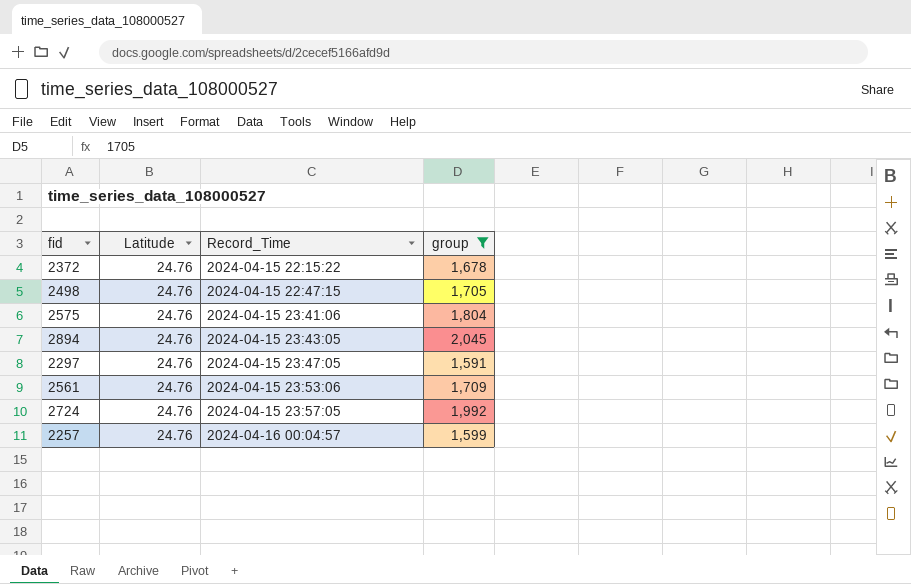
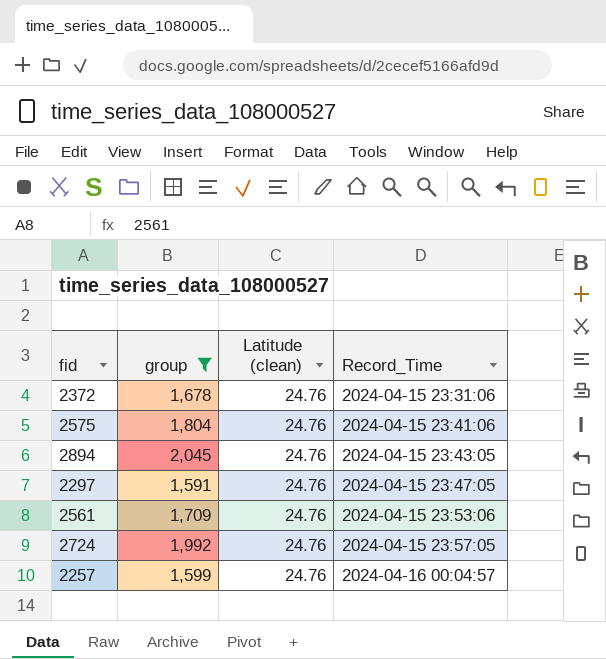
column group | position: 4 -> 2
column name: Latitude -> Latitude (clean)
row 2498: 24.76 | 2024-04-15 22:47:15 | 1,705 -> none
2372 | Record_Time: 2024-04-15 22:15:22 -> 2024-04-15 23:31:06

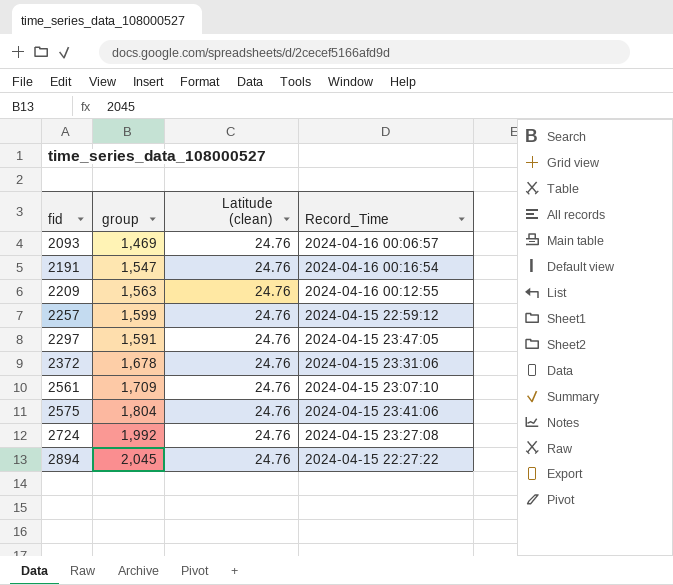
filter: group >= 1,591 -> none
row order: Record_Time ascending -> fid ascending
2257 | Record_Time: 2024-04-16 00:04:57 -> 2024-04-15 22:59:12
2561 | Record_Time: 2024-04-15 23:53:06 -> 2024-04-15 23:07:10
2724 | Record_Time: 2024-04-15 23:57:05 -> 2024-04-15 23:27:08
2894 | Record_Time: 2024-04-15 23:43:05 -> 2024-04-15 22:27:22

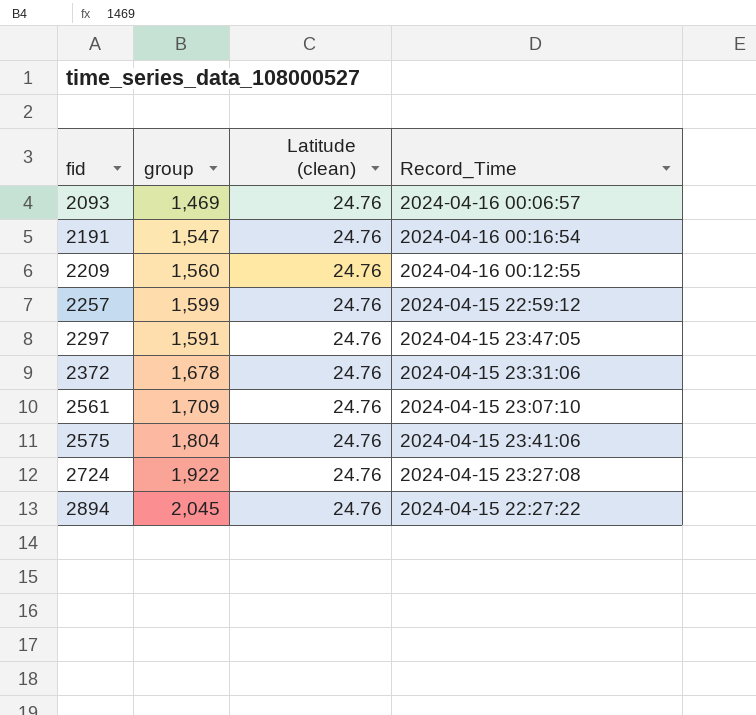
2209 | group: 1,563 -> 1,560
2724 | group: 1,992 -> 1,922

